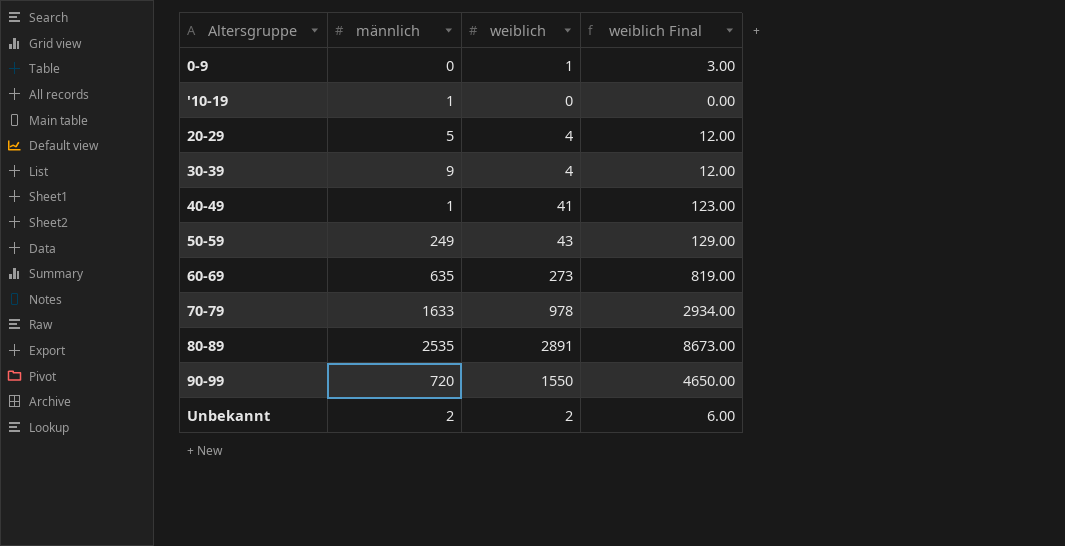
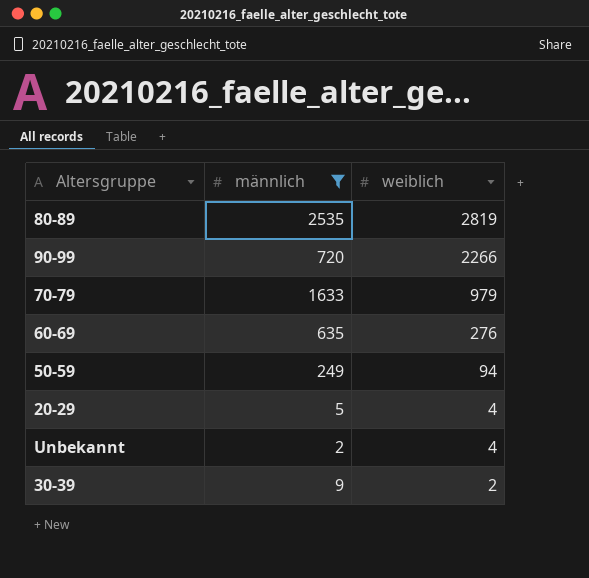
filter: none -> männlich >= 2
row order: none -> weiblich descending
column weiblich Final | formula: [weiblich] * 3 -> none
80-89 | weiblich: 2891 -> 2819
90-99 | weiblich: 1550 -> 2266
70-79 | weiblich: 978 -> 979
60-69 | weiblich: 273 -> 276
50-59 | weiblich: 43 -> 94
Unbekannt | weiblich: 2 -> 4
30-39 | weiblich: 4 -> 2

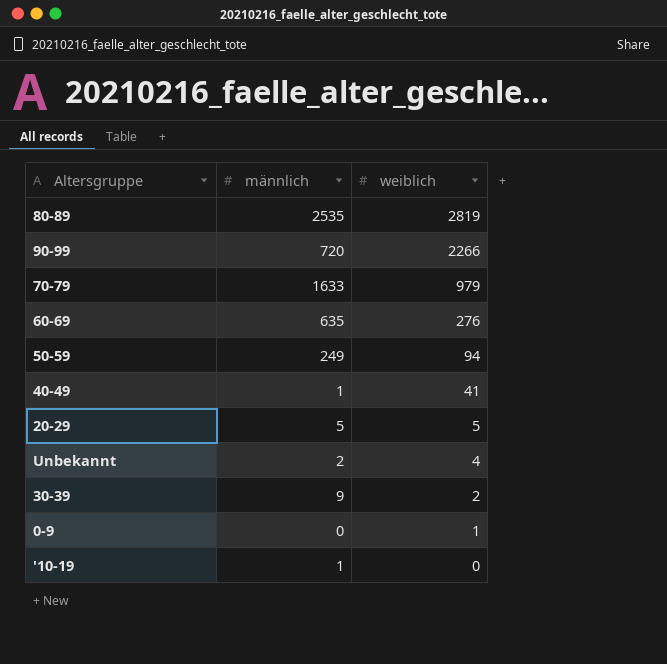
filter: männlich >= 2 -> none
20-29 | weiblich: 4 -> 5

